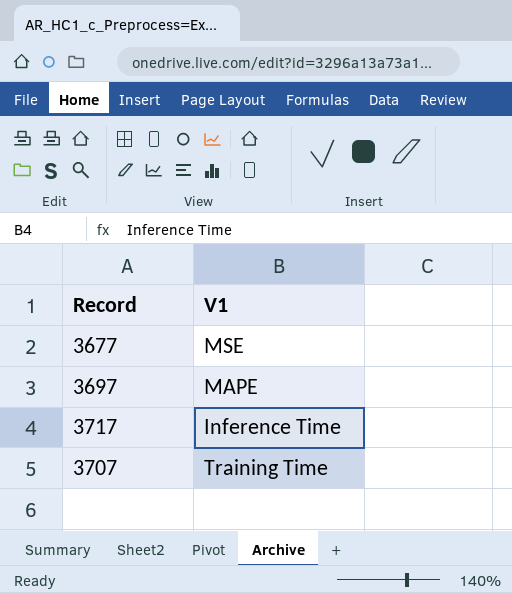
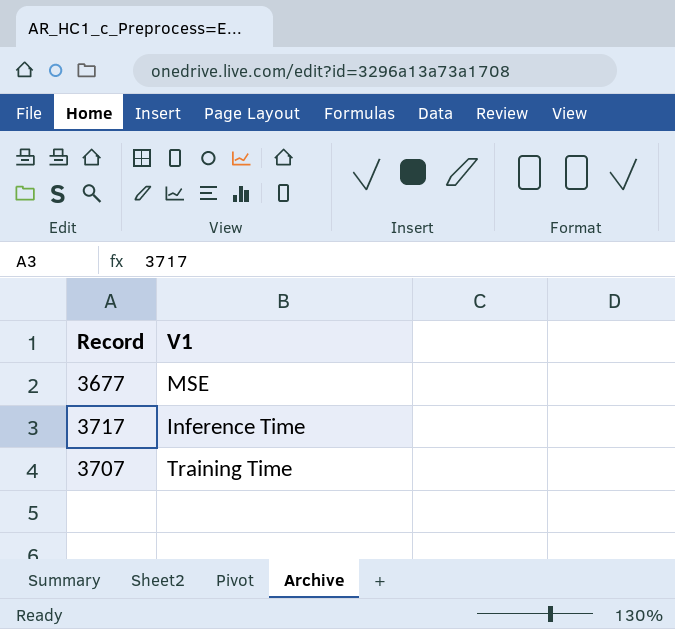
row 3697: MAPE -> none

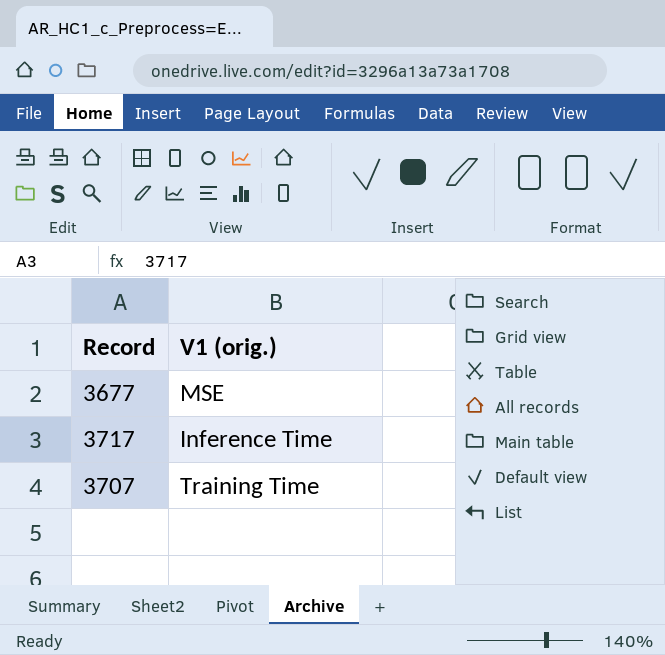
column name: V1 -> V1 (orig.)

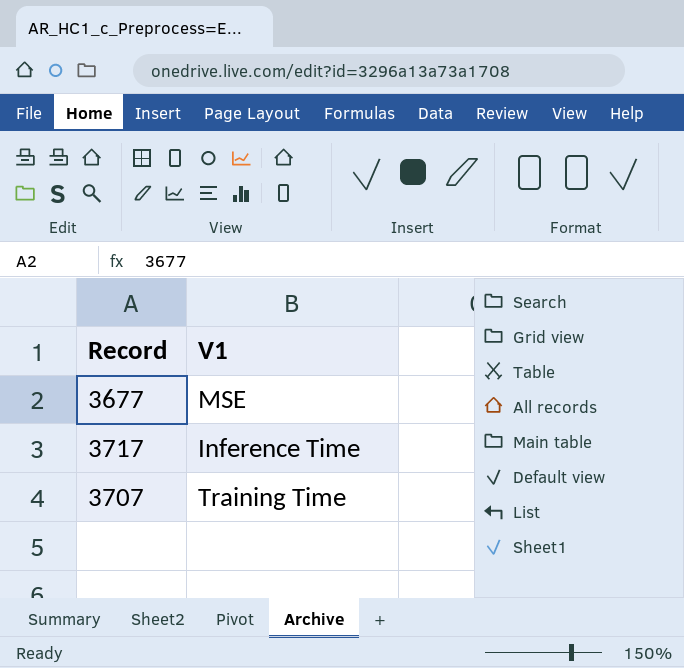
column name: V1 (orig.) -> V1

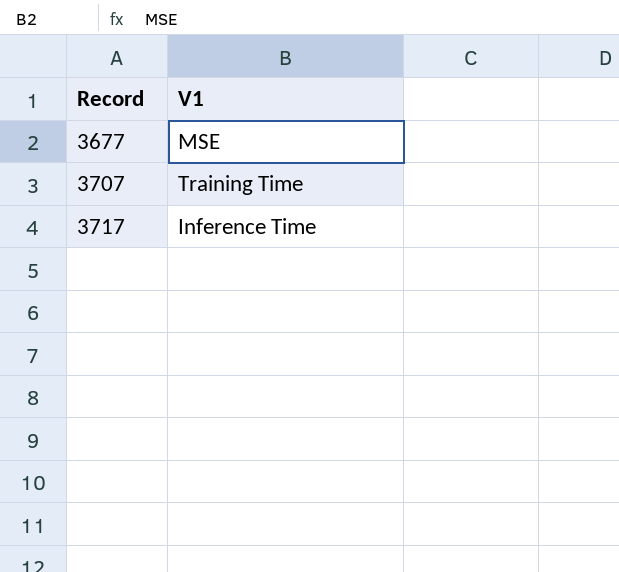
row order: none -> Record ascending

